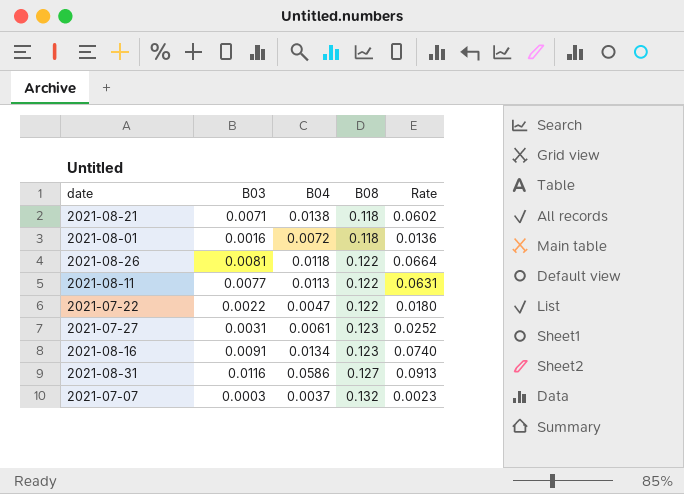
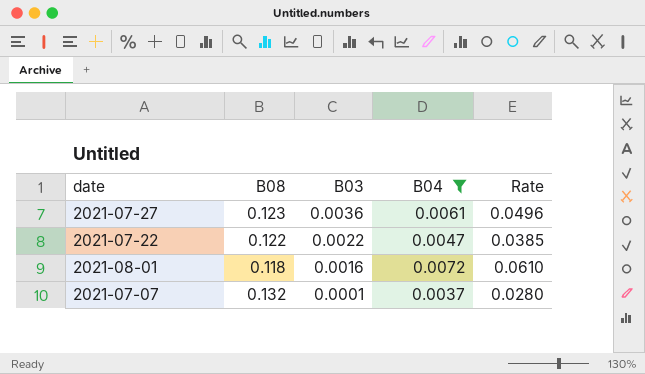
filter: none -> B04 <= 0.0072
row order: B08 ascending -> B03 descending
column B08 | position: 4 -> 2
column Rate | formula: [B03] / [B08] -> [B04] / [B08]
2021-07-27 | B03: 0.0031 -> 0.0036
2021-07-07 | B03: 0.0003 -> 0.0001

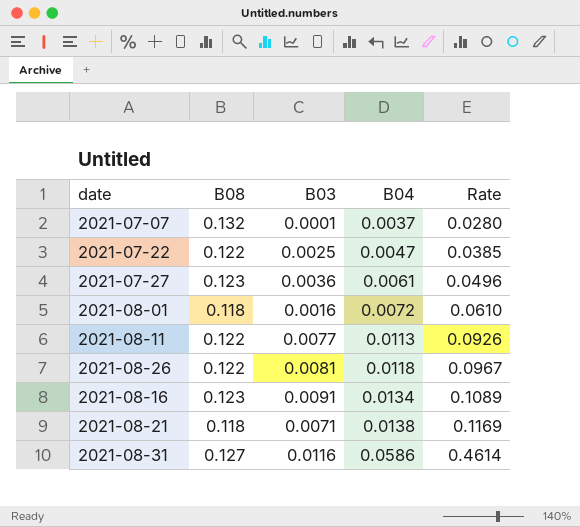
filter: B04 <= 0.0072 -> none
row order: B03 descending -> B04 ascending
2021-07-22 | B03: 0.0022 -> 0.0025

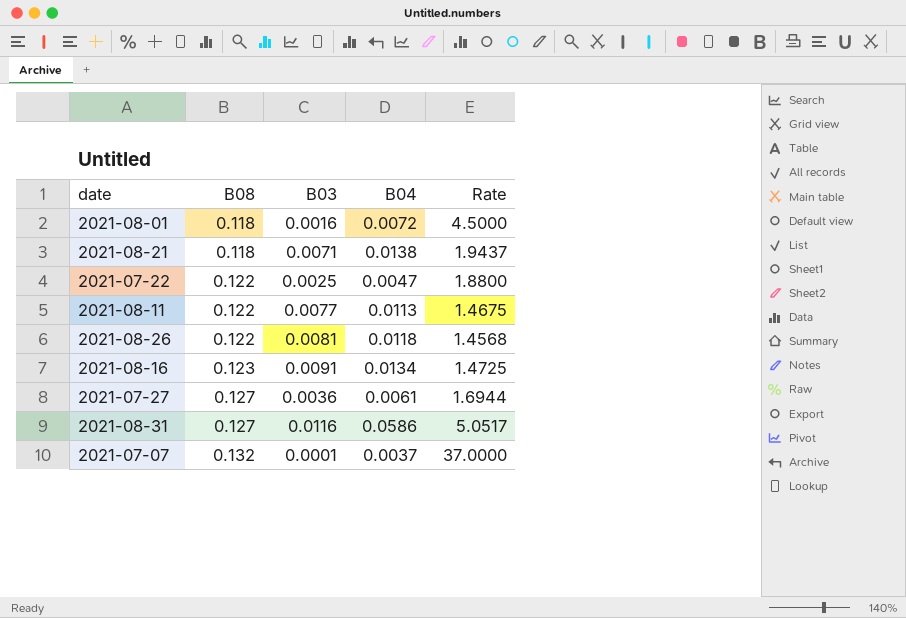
row order: B04 ascending -> B08 ascending
column Rate | formula: [B04] / [B08] -> [B04] / [B03]
2021-07-27 | B08: 0.123 -> 0.127

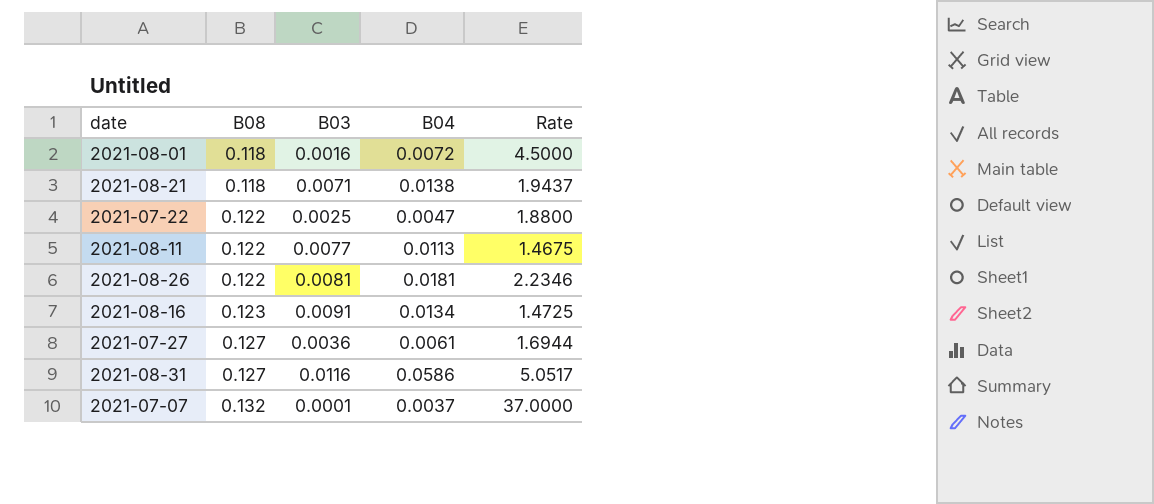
2021-08-26 | B04: 0.0118 -> 0.0181
2021-08-26 | Rate: 1.4568 -> 2.2346

